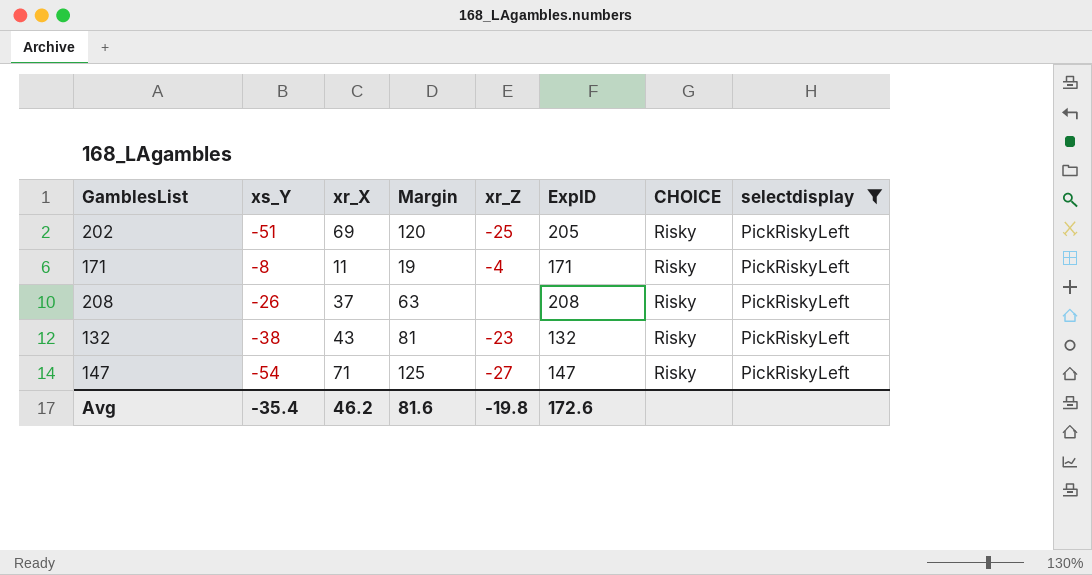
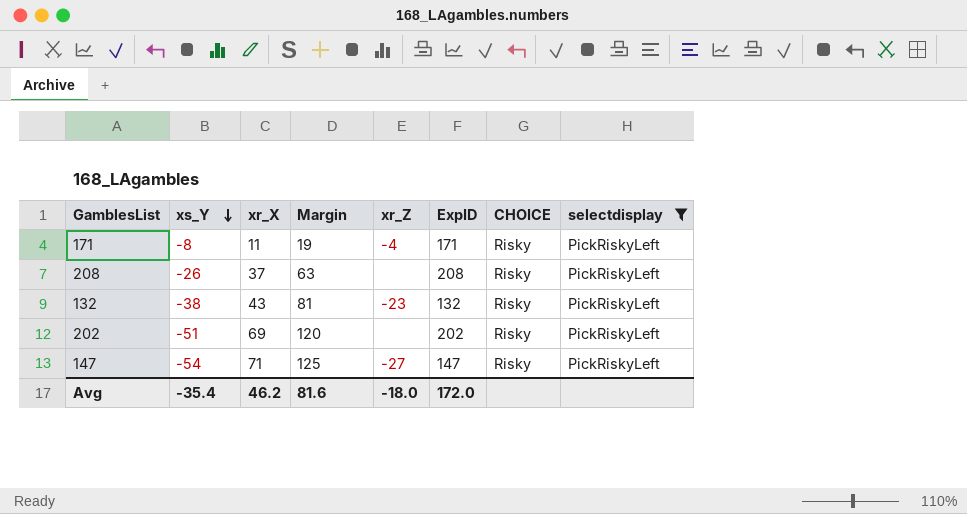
row order: none -> xs_Y descending
202 | xr_Z: -25 -> none
202 | ExpID: 205 -> 202
Avg | xr_Z: -19.8 -> -18.0
Avg | ExpID: 172.6 -> 172.0

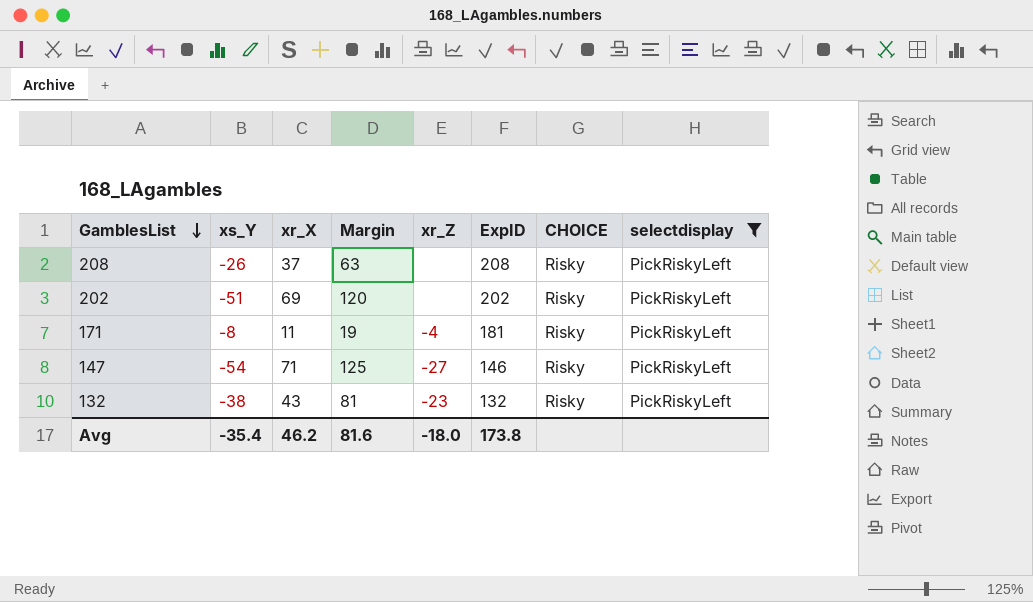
row order: xs_Y descending -> GamblesList descending
171 | ExpID: 171 -> 181
147 | ExpID: 147 -> 146
Avg | ExpID: 172.0 -> 173.8

